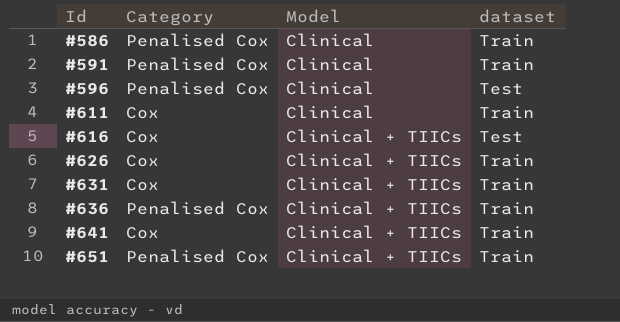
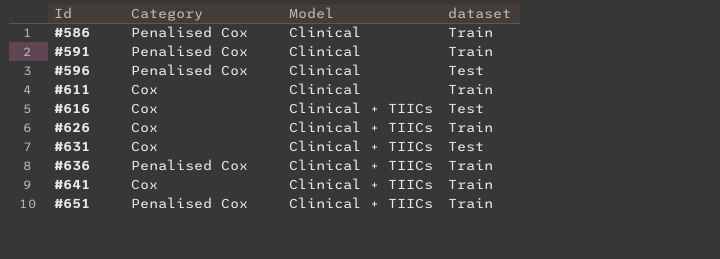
#631 | dataset: Train -> Test

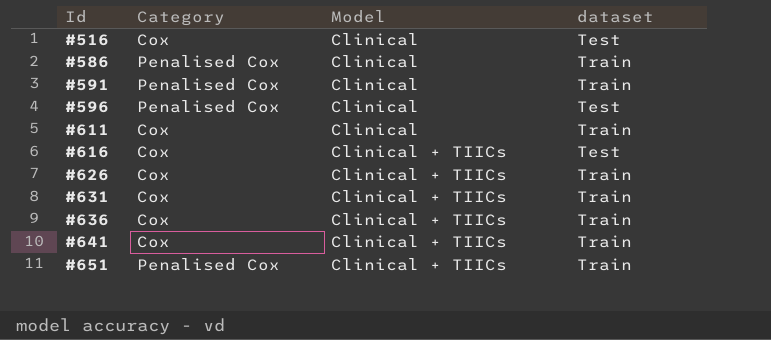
row #516: none -> Cox | Clinical | Test
#631 | dataset: Test -> Train
#636 | Category: Penalised Cox -> Cox

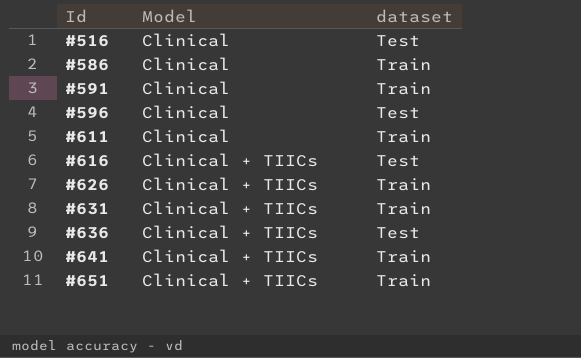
column Category | position: 2 -> none
#636 | dataset: Train -> Test

